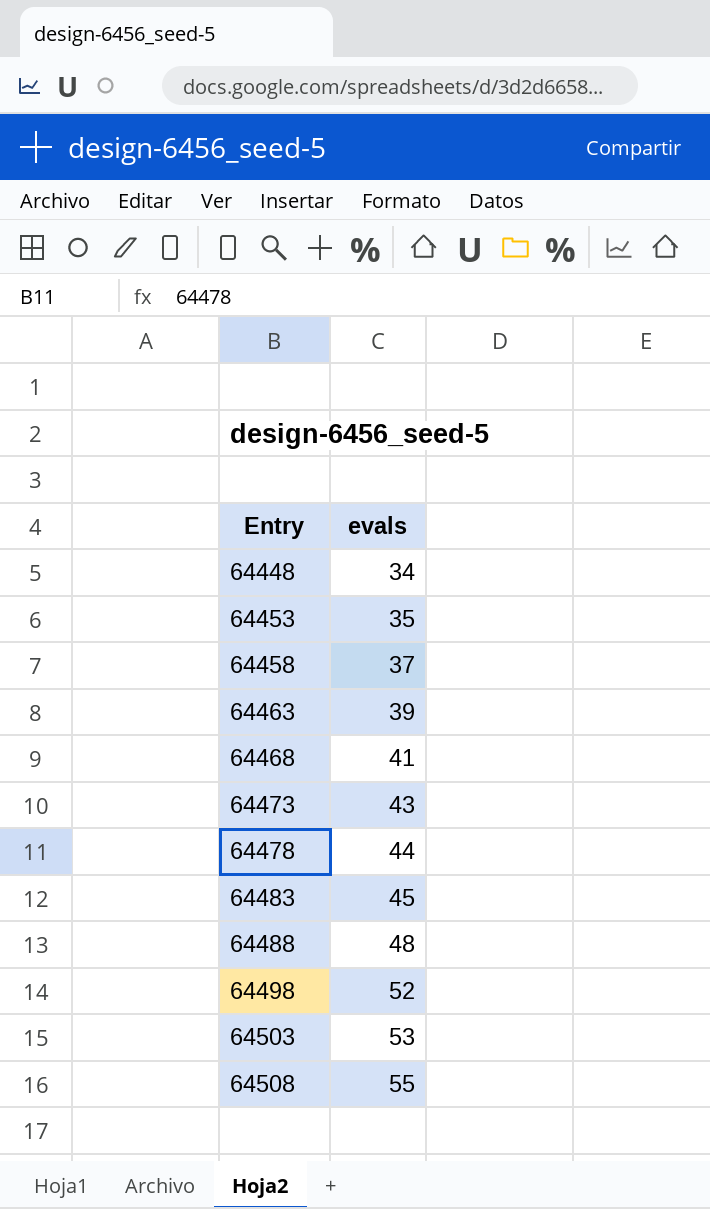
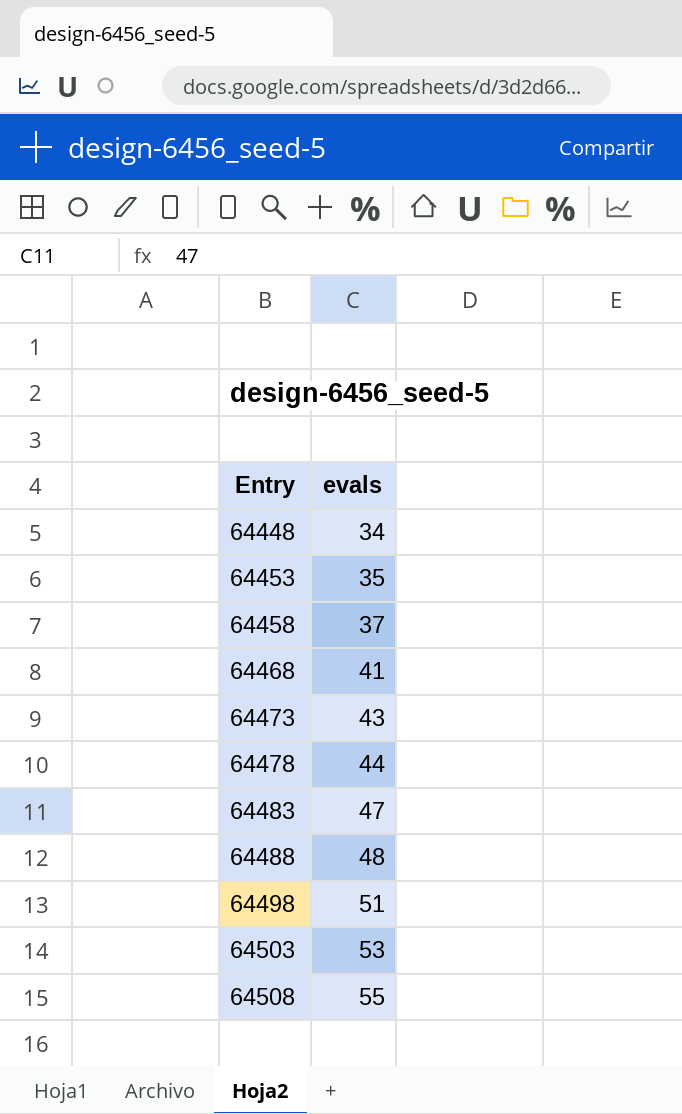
row 64463: 39 -> none
64483 | evals: 45 -> 47
64498 | evals: 52 -> 51

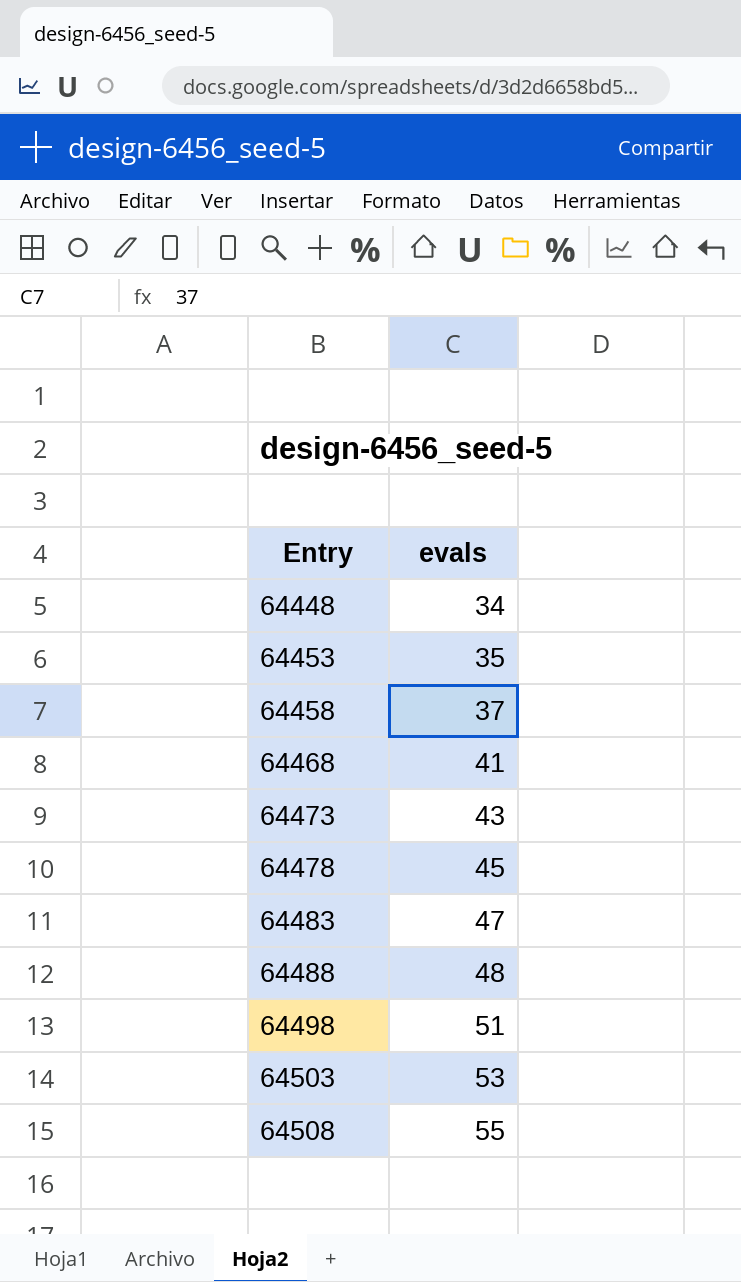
64478 | evals: 44 -> 45

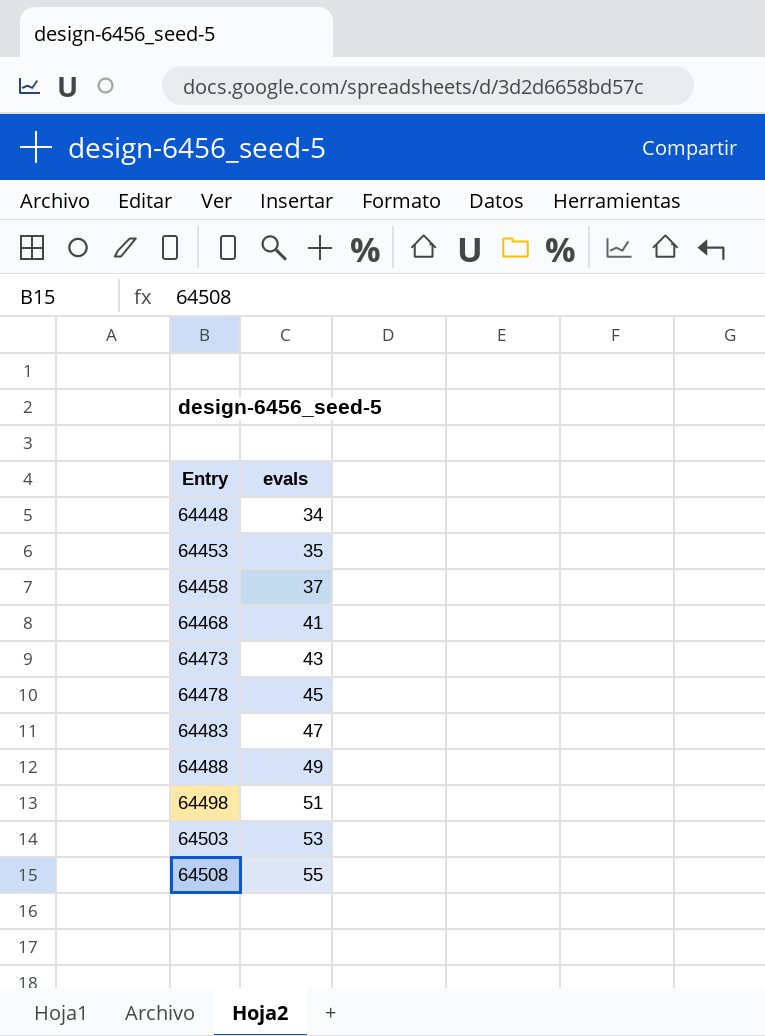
64488 | evals: 48 -> 49

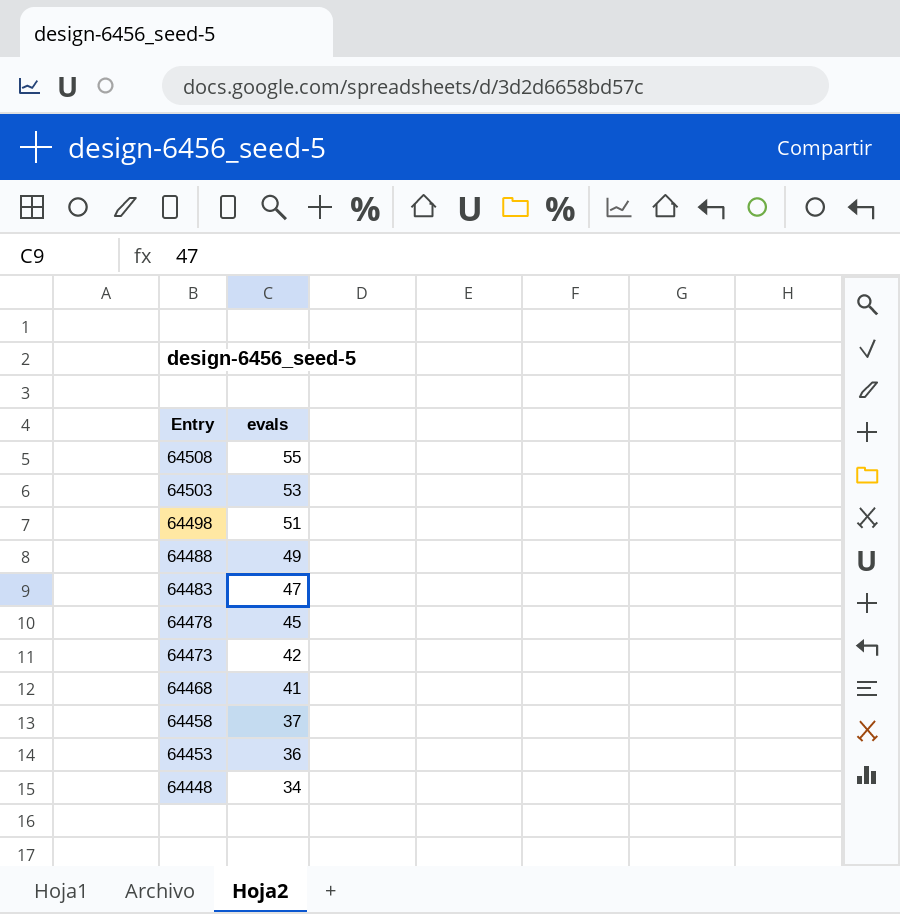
row order: Entry ascending -> Entry descending
64473 | evals: 43 -> 42
64453 | evals: 35 -> 36

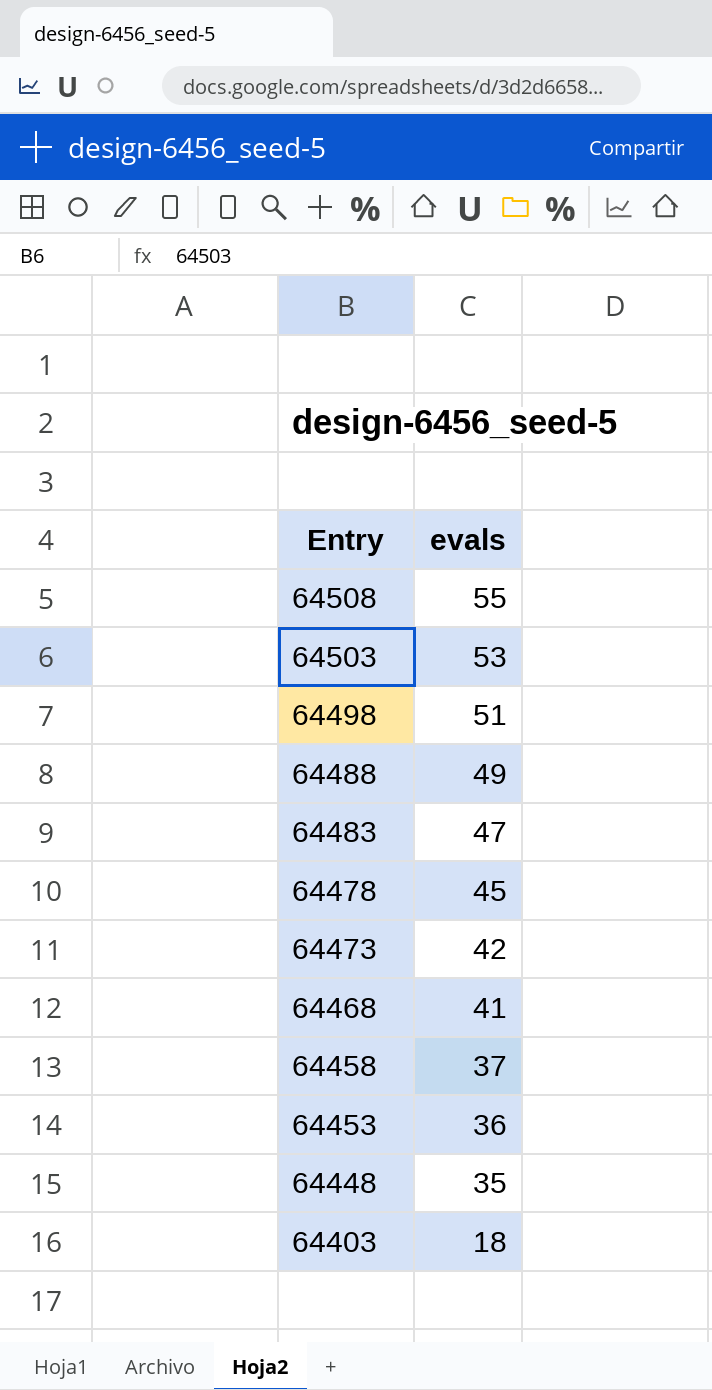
64448 | evals: 34 -> 35
row 64403: none -> 18

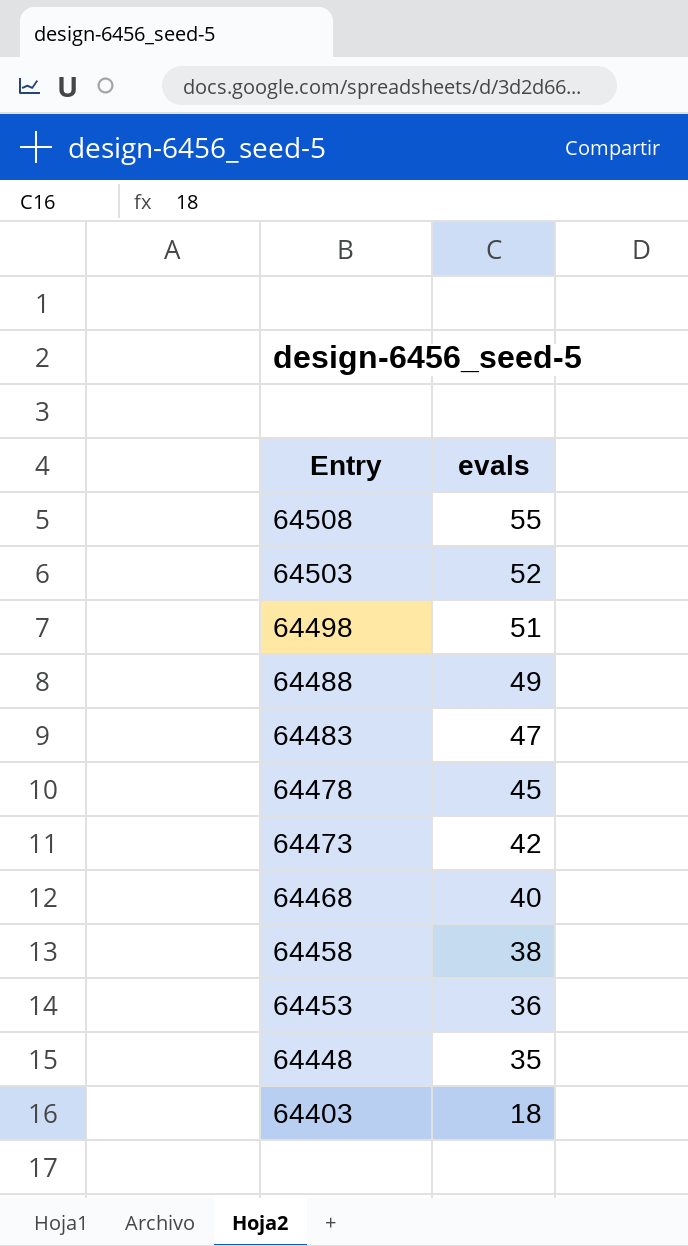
64503 | evals: 53 -> 52
64468 | evals: 41 -> 40
64458 | evals: 37 -> 38

